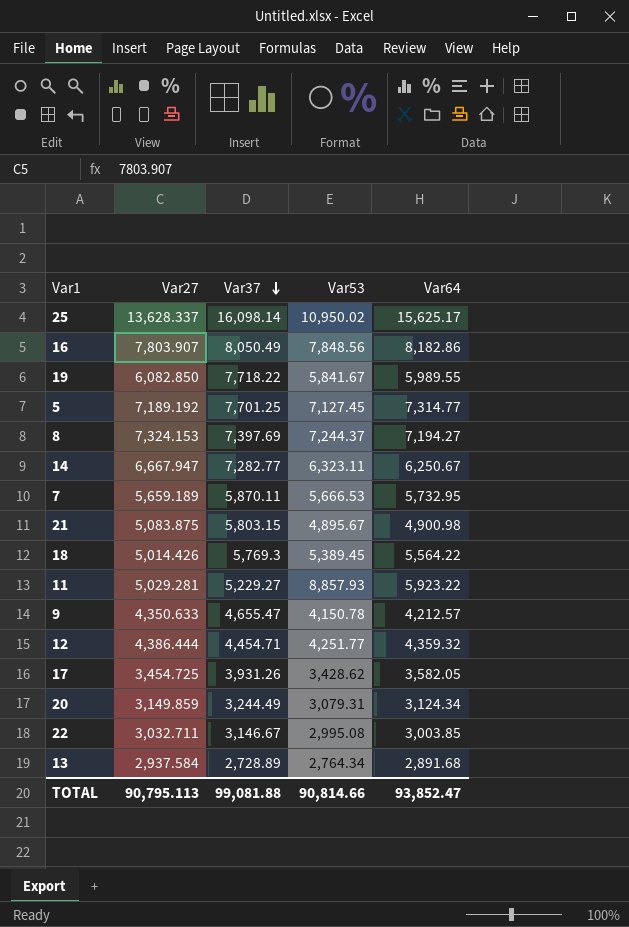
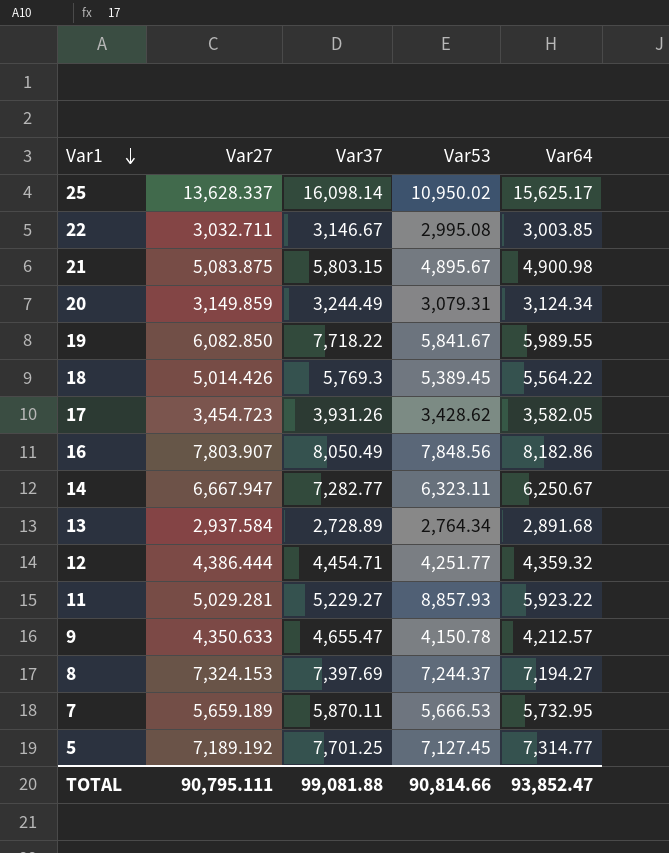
row order: Var37 descending -> Var1 descending
17 | Var27: 3,454.725 -> 3,454.723
TOTAL | Var27: 90,795.113 -> 90,795.111

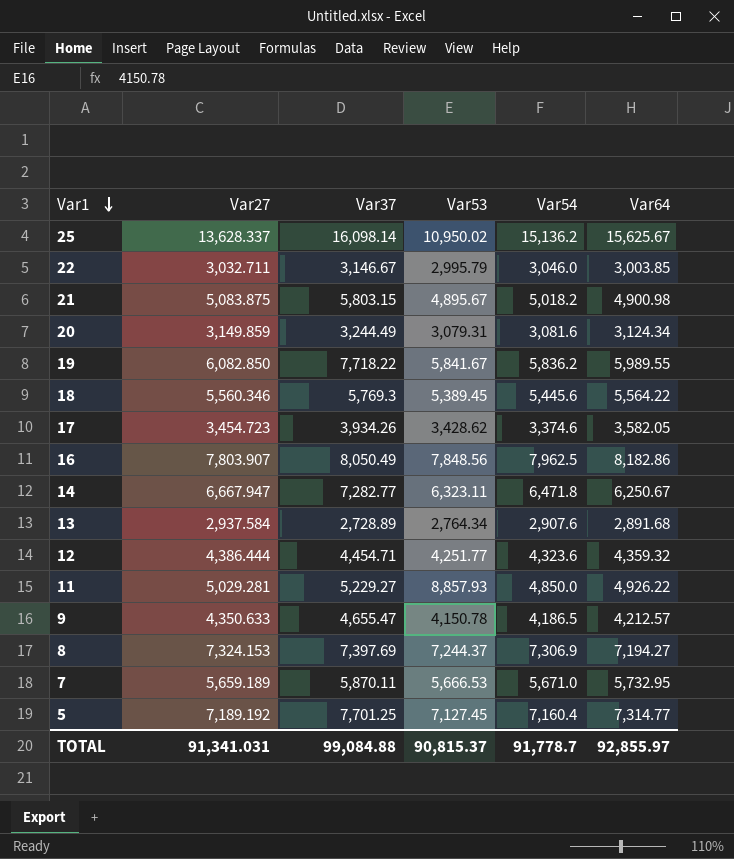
column Var54 | position: none -> 5
25 | Var64: 15,625.17 -> 15,625.67
22 | Var53: 2,995.08 -> 2,995.79
18 | Var27: 5,014.426 -> 5,560.346
17 | Var37: 3,931.26 -> 3,934.26
11 | Var64: 5,923.22 -> 4,926.22
TOTAL | Var27: 90,795.111 -> 91,341.031
TOTAL | Var37: 99,081.88 -> 99,084.88
TOTAL | Var53: 90,814.66 -> 90,815.37
TOTAL | Var64: 93,852.47 -> 92,855.97

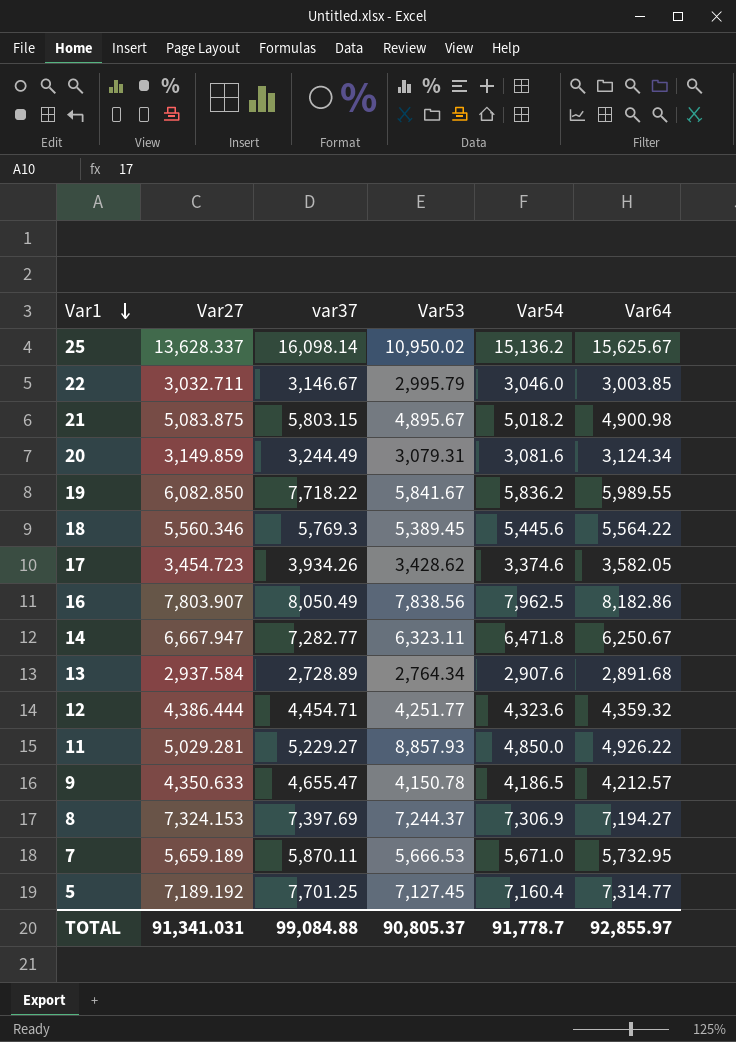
column name: Var37 -> var37
16 | Var53: 7,848.56 -> 7,838.56
TOTAL | Var53: 90,815.37 -> 90,805.37

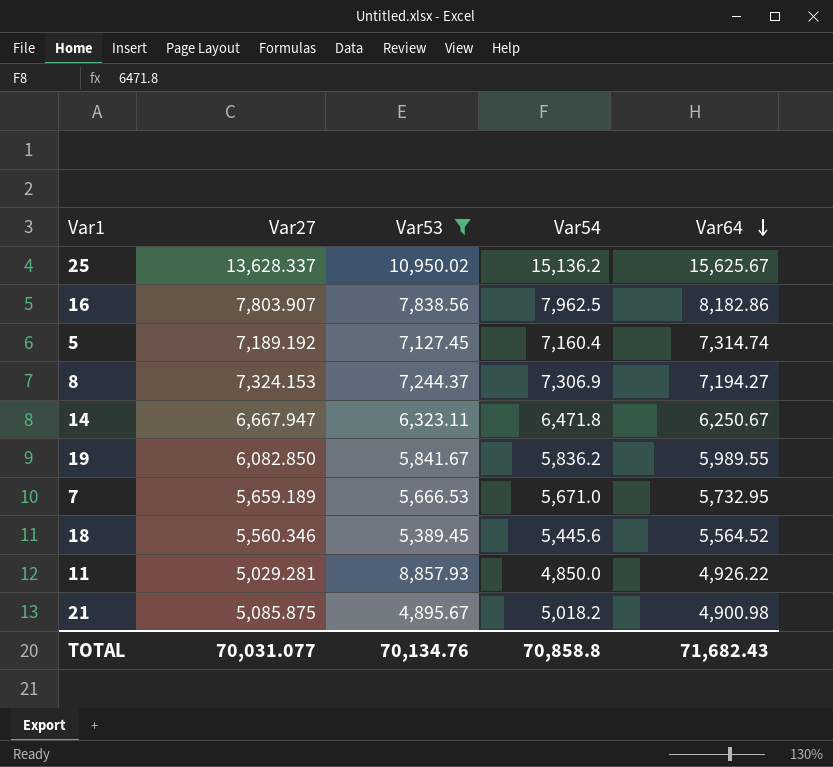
filter: none -> Var53 >= 4,895.67
row order: Var1 descending -> Var64 descending
column var37 | position: 3 -> none
5 | Var64: 7,314.77 -> 7,314.74
18 | Var64: 5,564.22 -> 5,564.52
21 | Var27: 5,083.875 -> 5,085.875
TOTAL | Var27: 91,341.031 -> 70,031.077
TOTAL | Var53: 90,805.37 -> 70,134.76
TOTAL | Var54: 91,778.7 -> 70,858.8
TOTAL | Var64: 92,855.97 -> 71,682.43

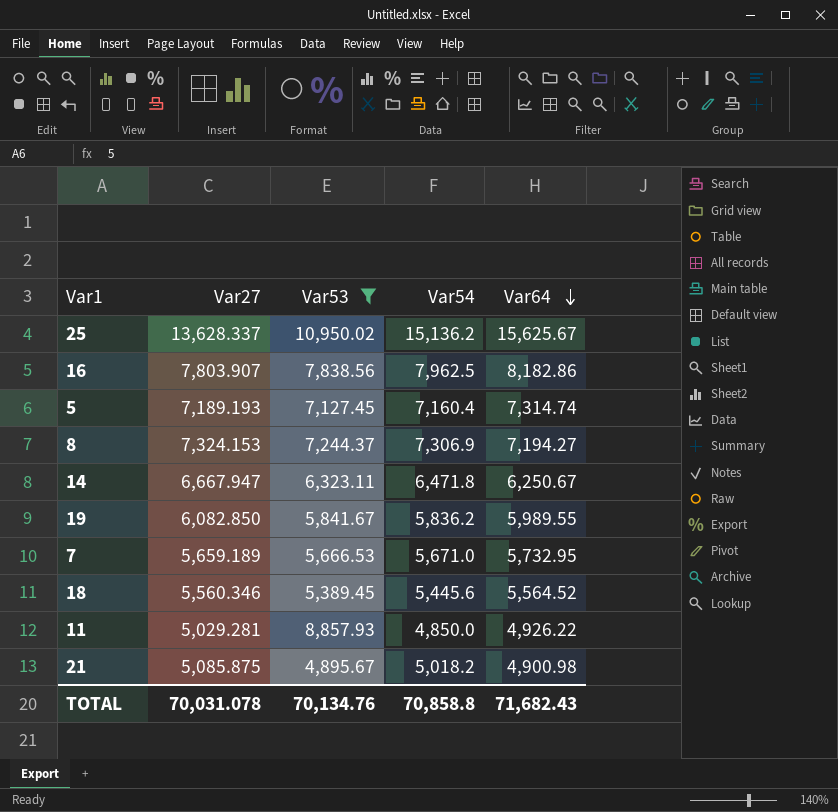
5 | Var27: 7,189.192 -> 7,189.193
TOTAL | Var27: 70,031.077 -> 70,031.078

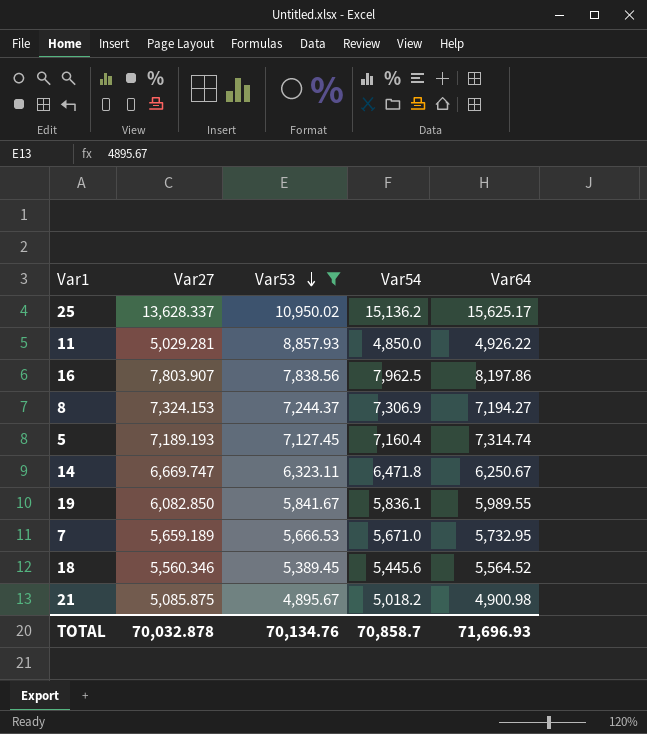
row order: Var64 descending -> Var53 descending
25 | Var64: 15,625.67 -> 15,625.17
16 | Var64: 8,182.86 -> 8,197.86
14 | Var27: 6,667.947 -> 6,669.747
19 | Var54: 5,836.2 -> 5,836.1
TOTAL | Var27: 70,031.078 -> 70,032.878
TOTAL | Var54: 70,858.8 -> 70,858.7
TOTAL | Var64: 71,682.43 -> 71,696.93

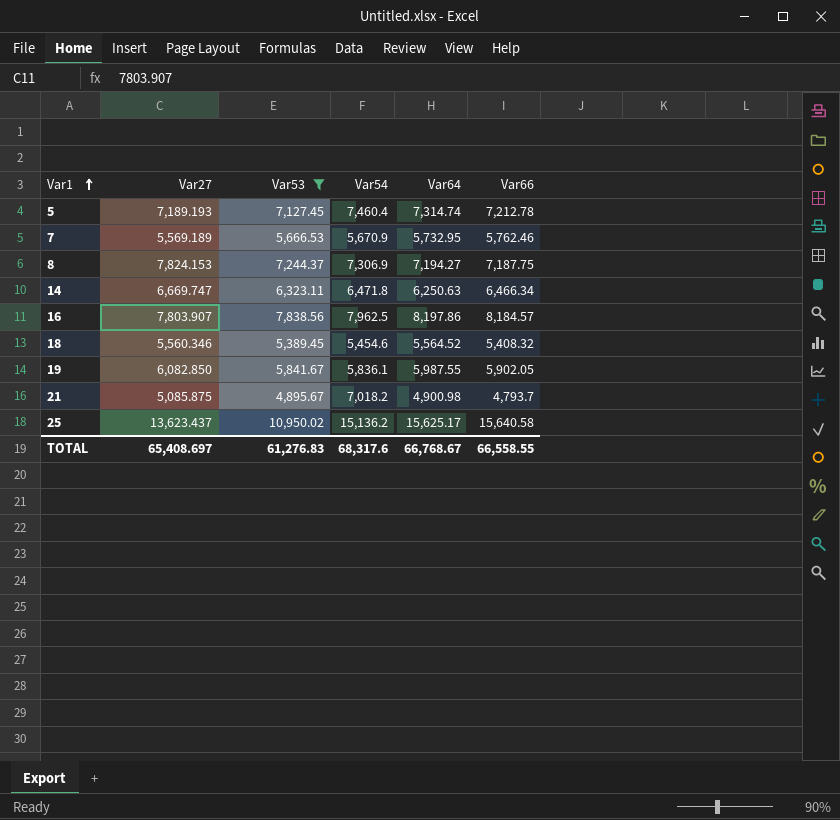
row order: Var53 descending -> Var1 ascending
column Var66 | position: none -> 6
row 11: 5,029.281 | 8,857.93 | 4,850.0 | 4,926.22 -> none
5 | Var54: 7,160.4 -> 7,460.4
7 | Var27: 5,659.189 -> 5,569.189
7 | Var54: 5,671.0 -> 5,670.9
8 | Var27: 7,324.153 -> 7,824.153
14 | Var64: 6,250.67 -> 6,250.63
18 | Var54: 5,445.6 -> 5,454.6
19 | Var64: 5,989.55 -> 5,987.55
21 | Var54: 5,018.2 -> 7,018.2
25 | Var27: 13,628.337 -> 13,623.437
TOTAL | Var27: 70,032.878 -> 65,408.697
TOTAL | Var53: 70,134.76 -> 61,276.83
TOTAL | Var54: 70,858.7 -> 68,317.6
TOTAL | Var64: 71,696.93 -> 66,768.67

